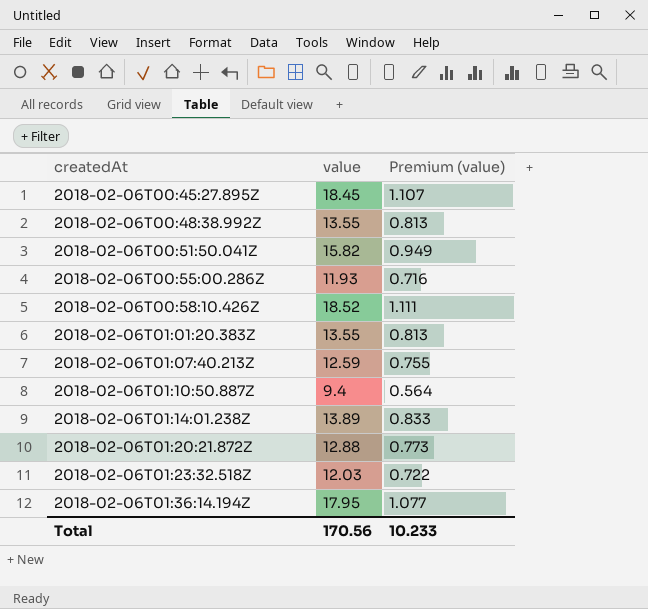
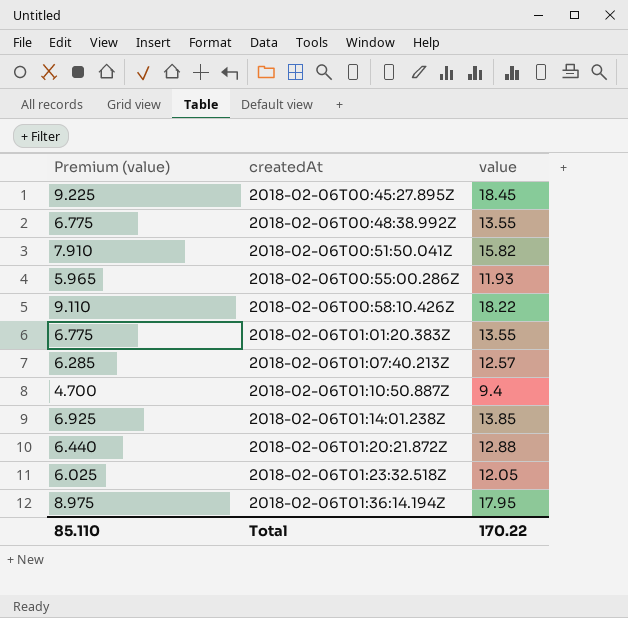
column Premium (value) | formula: [value] * 0.06 -> [value] * 0.5
column Premium (value) | position: 3 -> 1
2018-02-06T00:58:10.426Z | value: 18.52 -> 18.22
2018-02-06T01:07:40.213Z | value: 12.59 -> 12.57
2018-02-06T01:14:01.238Z | value: 13.89 -> 13.85
2018-02-06T01:23:32.518Z | value: 12.03 -> 12.05
Total | Premium (value): 10.233 -> 85.110
Total | value: 170.56 -> 170.22

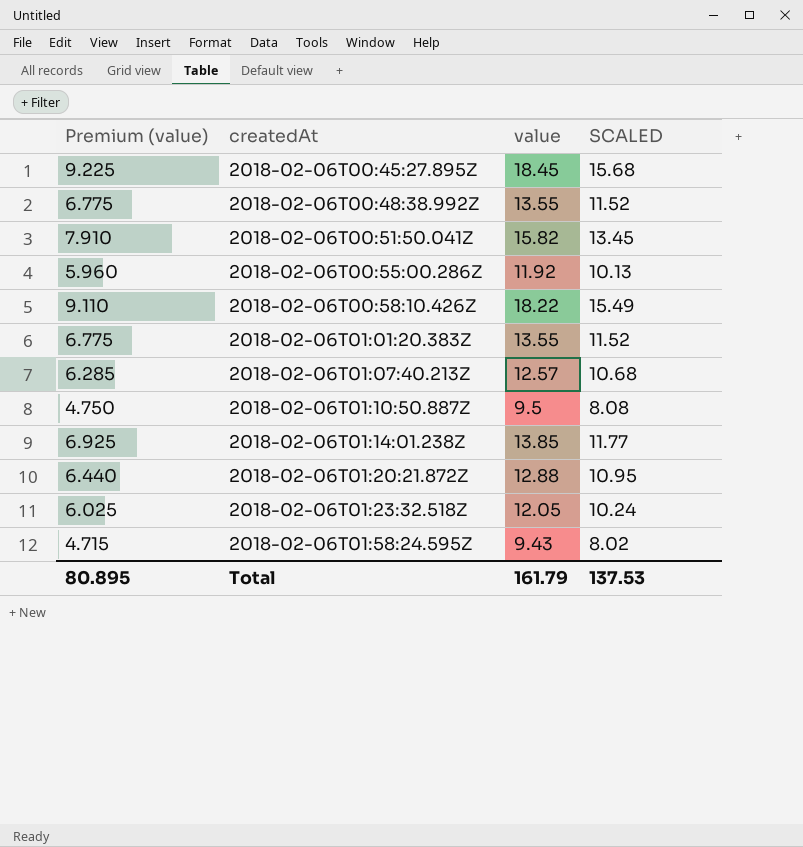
column SCALED | formula: none -> [value] * 0.85
row 2018-02-06T01:36:14.194Z: 8.975 | 17.95 -> none
2018-02-06T00:55:00.286Z | Premium (value): 5.965 -> 5.960
2018-02-06T00:55:00.286Z | value: 11.93 -> 11.92
2018-02-06T01:10:50.887Z | Premium (value): 4.700 -> 4.750
2018-02-06T01:10:50.887Z | value: 9.4 -> 9.5
row 2018-02-06T01:58:24.595Z: none -> 4.715 | 9.43 | 8.02
Total | Premium (value): 85.110 -> 80.895
Total | value: 170.22 -> 161.79

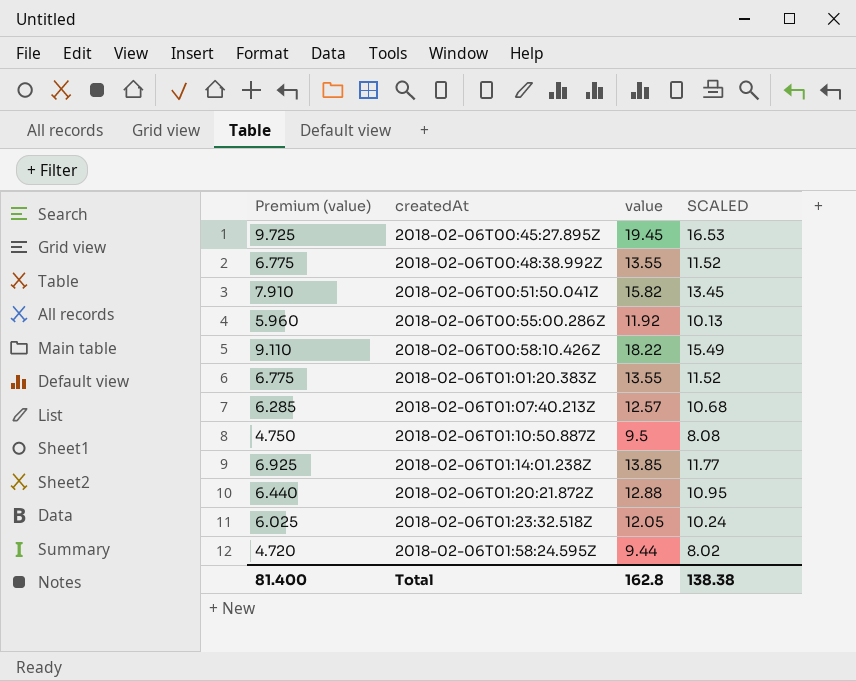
2018-02-06T00:45:27.895Z | Premium (value): 9.225 -> 9.725
2018-02-06T00:45:27.895Z | value: 18.45 -> 19.45
2018-02-06T00:45:27.895Z | SCALED: 15.68 -> 16.53
2018-02-06T01:58:24.595Z | Premium (value): 4.715 -> 4.720
2018-02-06T01:58:24.595Z | value: 9.43 -> 9.44
Total | Premium (value): 80.895 -> 81.400
Total | value: 161.79 -> 162.8
Total | SCALED: 137.53 -> 138.38

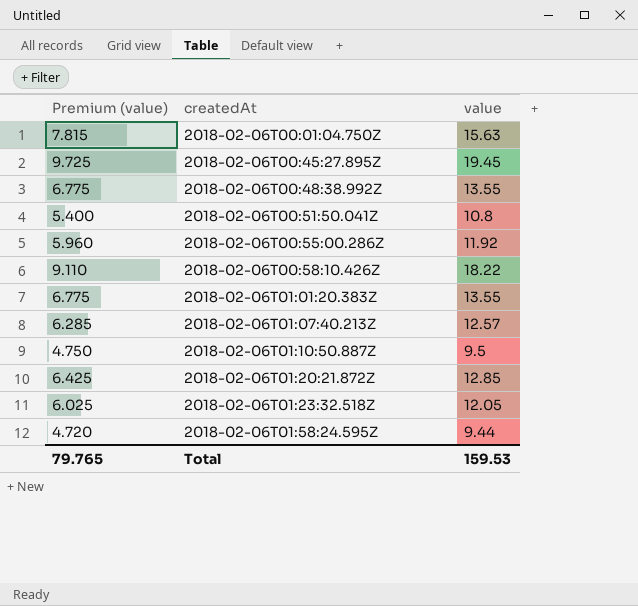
column SCALED | formula: [value] * 0.85 -> none
row 2018-02-06T01:14:01.238Z: 6.925 | 13.85 | 11.77 -> none
row 2018-02-06T00:01:04.750Z: none -> 7.815 | 15.63
2018-02-06T00:51:50.041Z | Premium (value): 7.910 -> 5.400
2018-02-06T00:51:50.041Z | value: 15.82 -> 10.8
2018-02-06T01:20:21.872Z | Premium (value): 6.440 -> 6.425
2018-02-06T01:20:21.872Z | value: 12.88 -> 12.85
Total | Premium (value): 81.400 -> 79.765
Total | value: 162.8 -> 159.53

